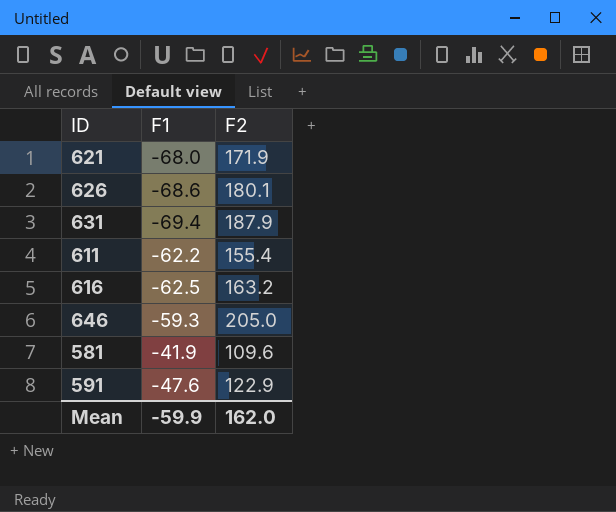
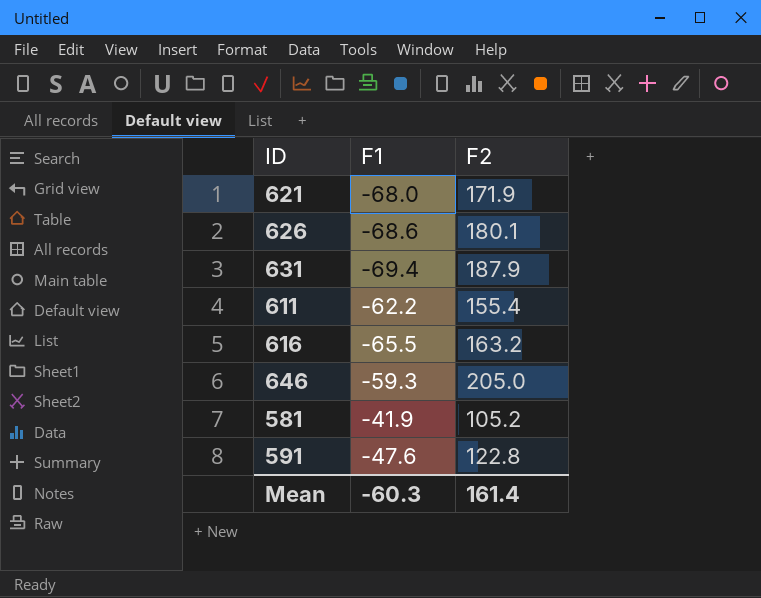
616 | F1: -62.5 -> -65.5
581 | F2: 109.6 -> 105.2
591 | F2: 122.9 -> 122.8
Mean | F1: -59.9 -> -60.3
Mean | F2: 162.0 -> 161.4

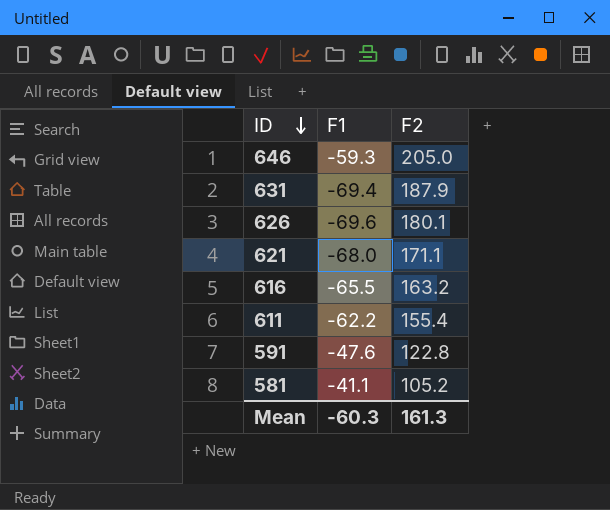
row order: none -> ID descending
626 | F1: -68.6 -> -69.6
621 | F2: 171.9 -> 171.1
581 | F1: -41.9 -> -41.1
Mean | F2: 161.4 -> 161.3

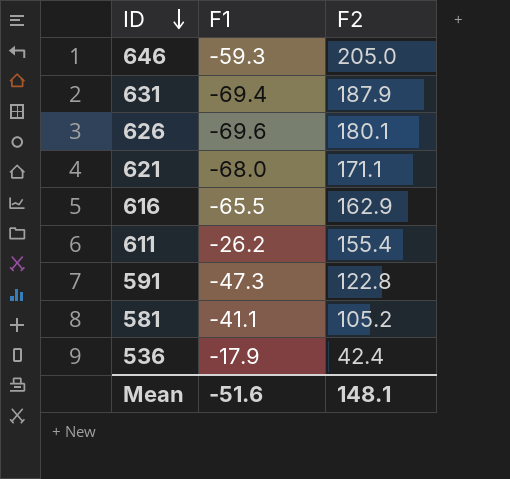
616 | F2: 163.2 -> 162.9
611 | F1: -62.2 -> -26.2
591 | F1: -47.6 -> -47.3
row 536: none -> -17.9 | 42.4
Mean | F1: -60.3 -> -51.6
Mean | F2: 161.3 -> 148.1

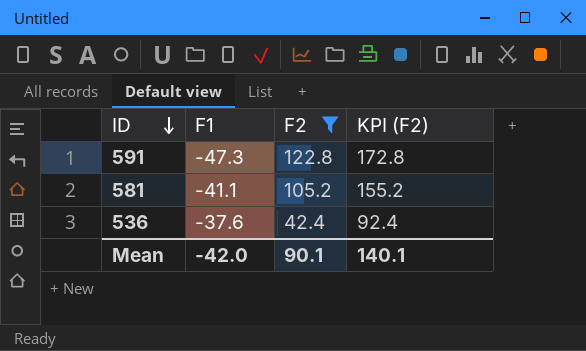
filter: none -> F2 <= 122.8
column KPI (F2) | formula: none -> [F2] + 50
536 | F1: -17.9 -> -37.6
Mean | F1: -51.6 -> -42.0
Mean | F2: 148.1 -> 90.1

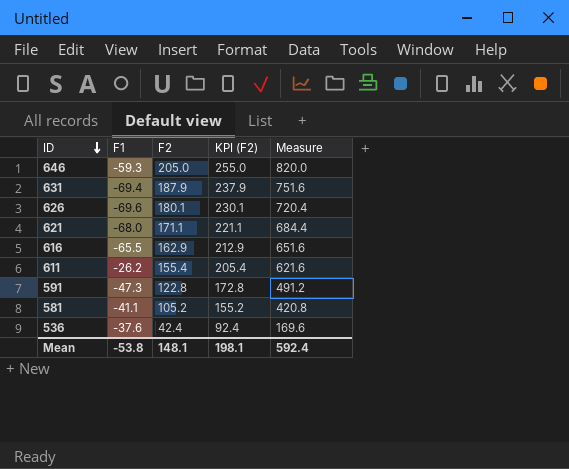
filter: F2 <= 122.8 -> none
column Measure | formula: none -> [F2] * 4
Mean | F1: -42.0 -> -53.8
Mean | F2: 90.1 -> 148.1
Mean | KPI (F2): 140.1 -> 198.1

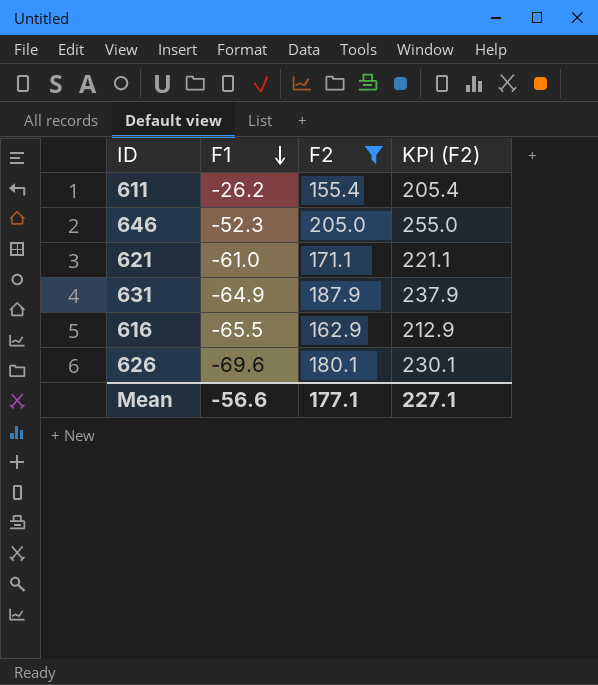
filter: none -> F2 >= 155.4
row order: ID descending -> F1 descending
column Measure | formula: [F2] * 4 -> none
646 | F1: -59.3 -> -52.3
621 | F1: -68.0 -> -61.0
631 | F1: -69.4 -> -64.9
Mean | F1: -53.8 -> -56.6
Mean | F2: 148.1 -> 177.1
Mean | KPI (F2): 198.1 -> 227.1

